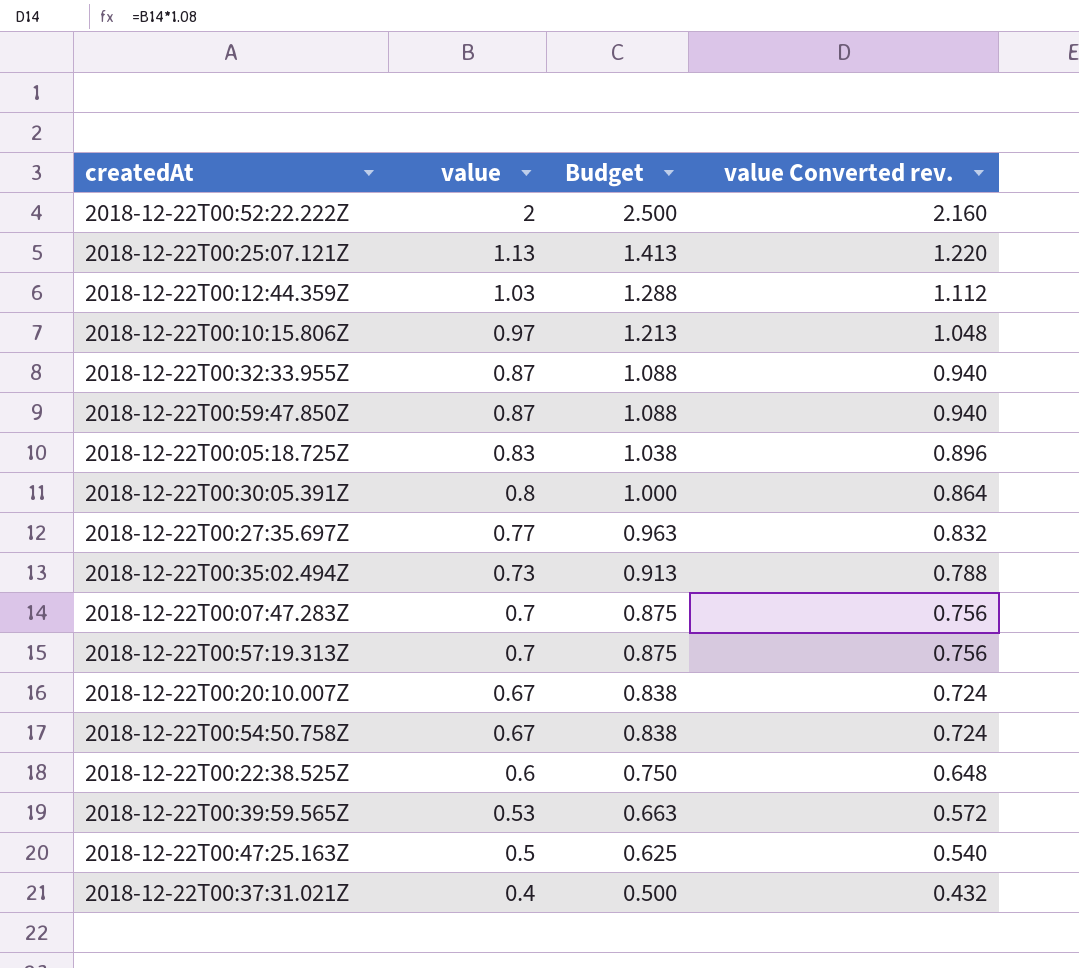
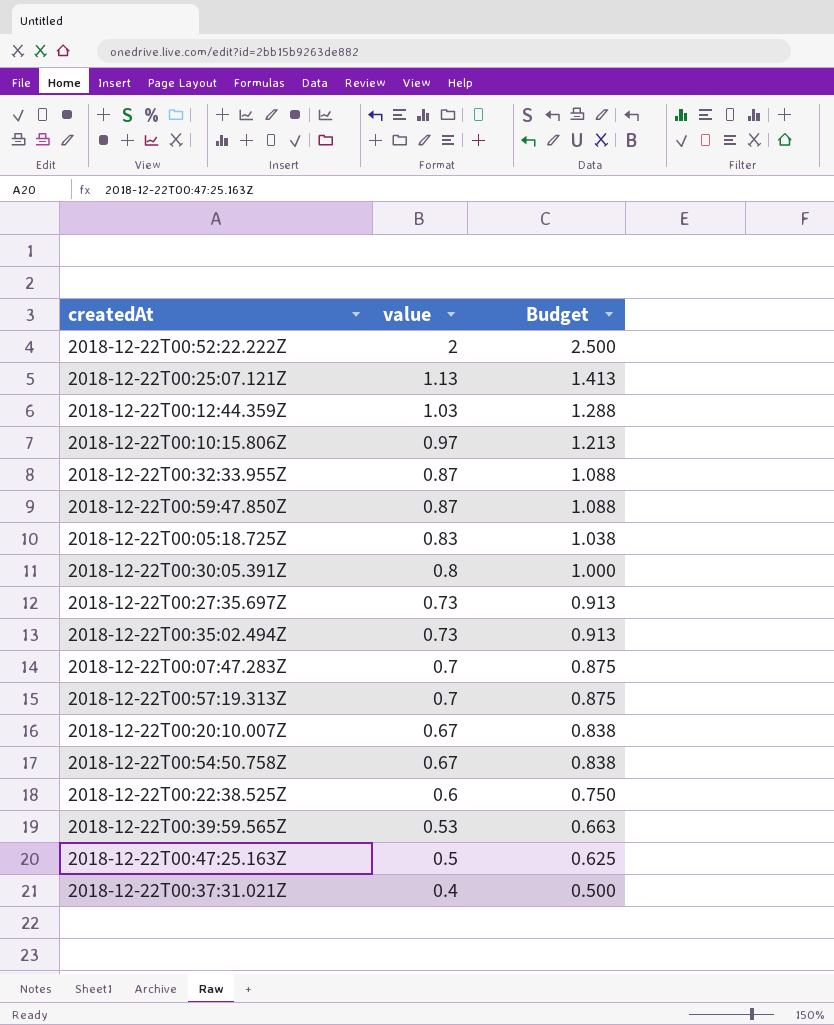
column value Converted rev. | formula: [value] * 1.08 -> none
2018-12-22T00:27:35.697Z | value: 0.77 -> 0.73
2018-12-22T00:27:35.697Z | Budget: 0.963 -> 0.913

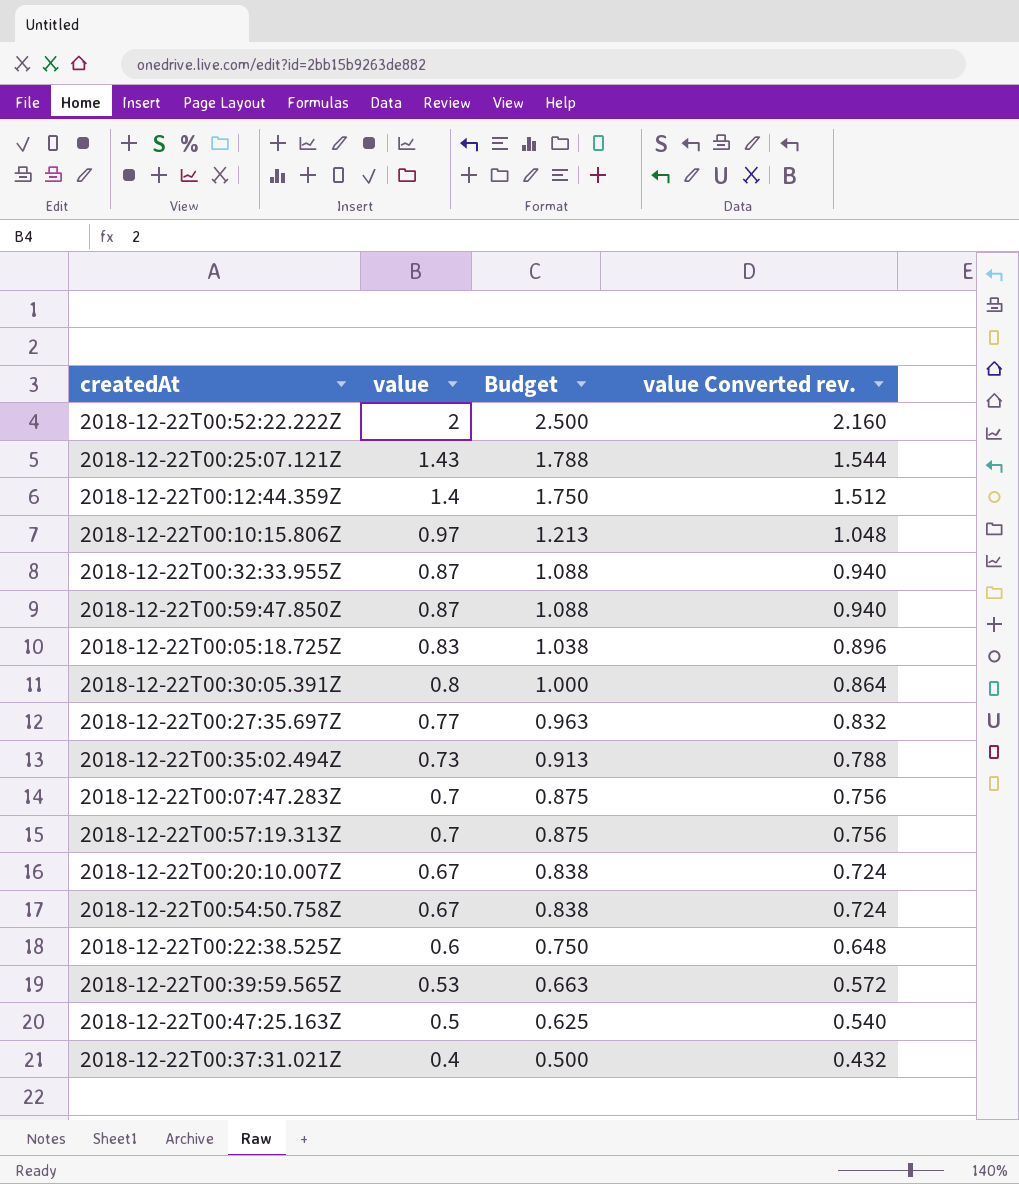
column value Converted rev. | formula: none -> [value] * 1.08
2018-12-22T00:25:07.121Z | value: 1.13 -> 1.43
2018-12-22T00:25:07.121Z | Budget: 1.413 -> 1.788
2018-12-22T00:12:44.359Z | value: 1.03 -> 1.4
2018-12-22T00:12:44.359Z | Budget: 1.288 -> 1.750
2018-12-22T00:27:35.697Z | value: 0.73 -> 0.77
2018-12-22T00:27:35.697Z | Budget: 0.913 -> 0.963

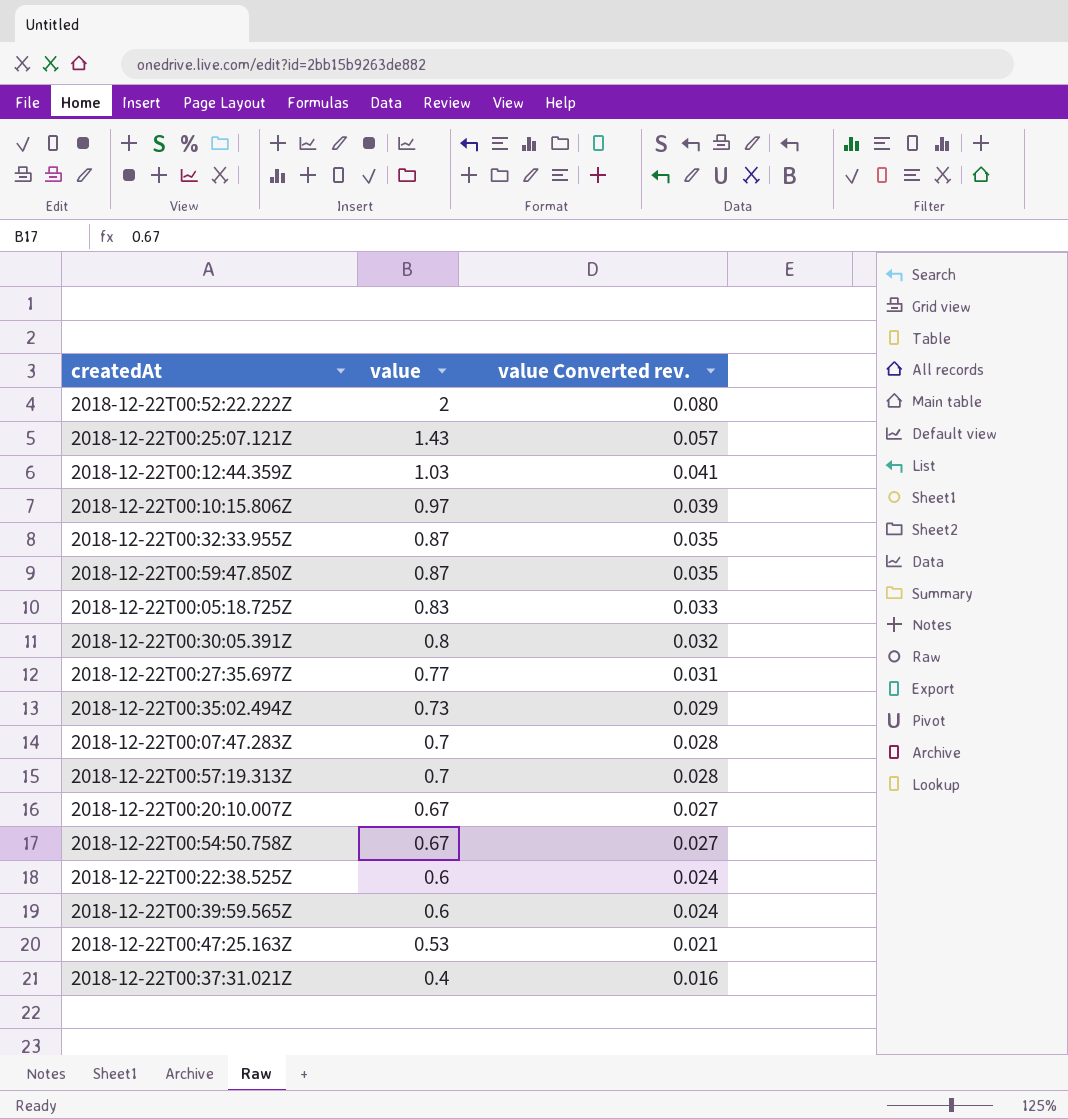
column Budget | formula: [value] * 1.25 -> none
column value Converted rev. | formula: [value] * 1.08 -> [value] * 0.04
2018-12-22T00:12:44.359Z | value: 1.4 -> 1.03
2018-12-22T00:39:59.565Z | value: 0.53 -> 0.6
2018-12-22T00:47:25.163Z | value: 0.5 -> 0.53

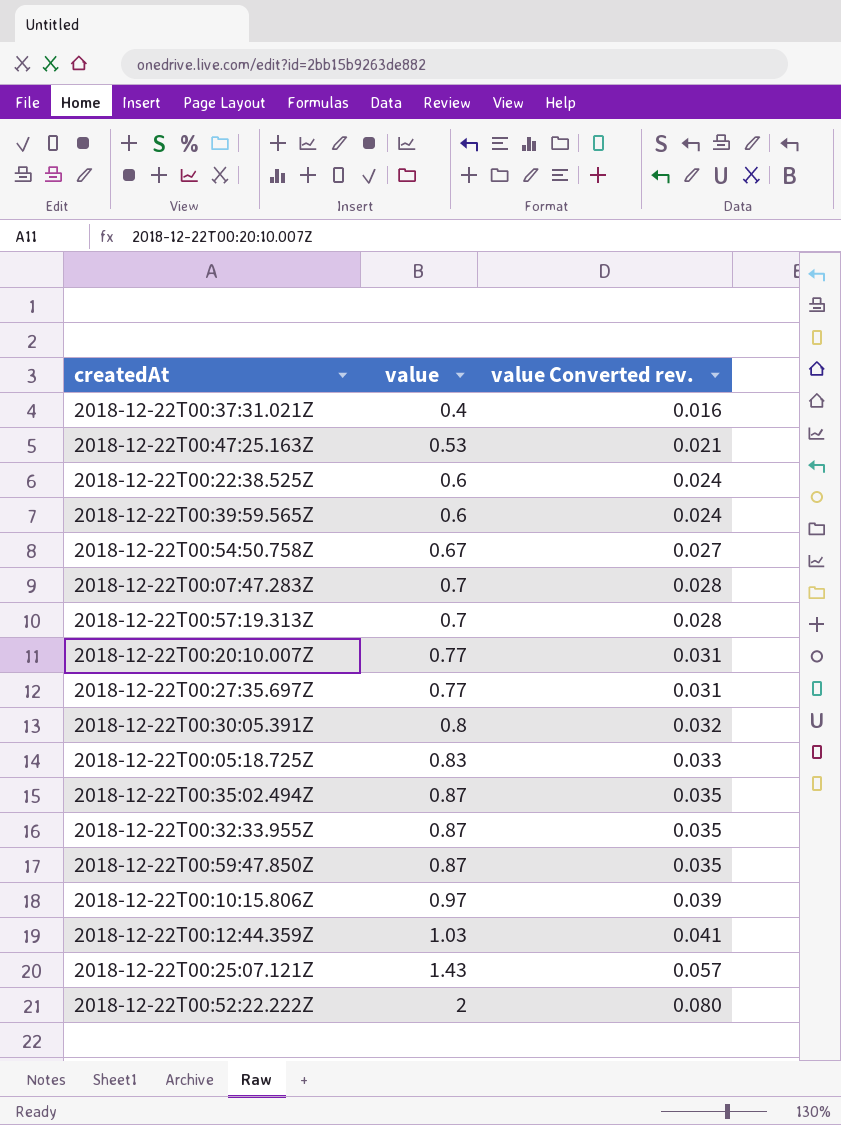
row order: value descending -> value ascending
2018-12-22T00:20:10.007Z | value: 0.67 -> 0.77
2018-12-22T00:20:10.007Z | value Converted rev.: 0.027 -> 0.031
2018-12-22T00:35:02.494Z | value: 0.73 -> 0.87
2018-12-22T00:35:02.494Z | value Converted rev.: 0.029 -> 0.035

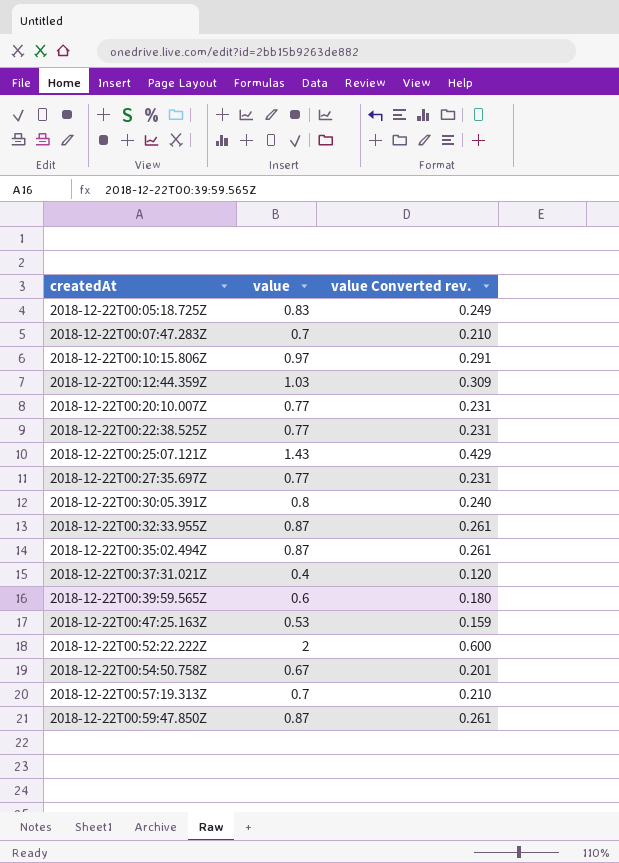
row order: value ascending -> createdAt ascending
column value Converted rev. | formula: [value] * 0.04 -> [value] * 0.3
2018-12-22T00:22:38.525Z | value: 0.6 -> 0.77

